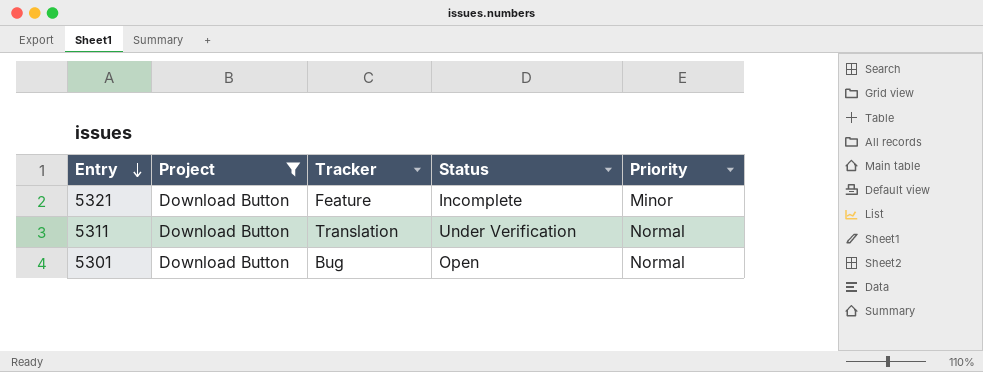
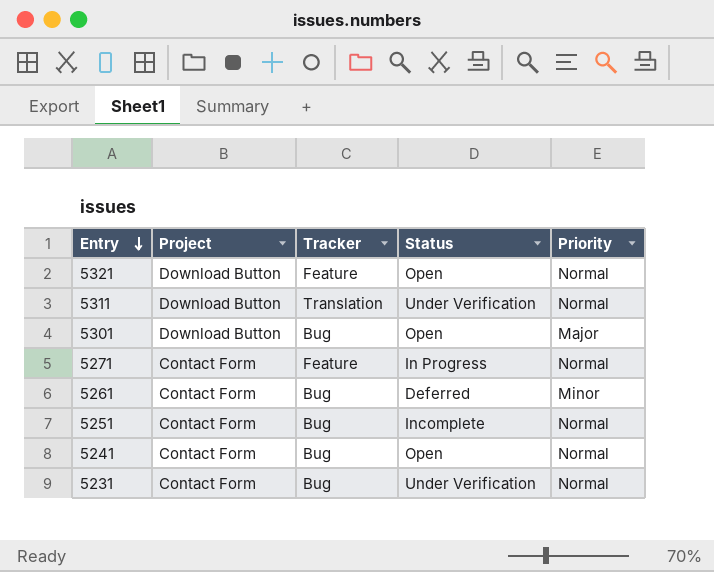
filter: Project = Download Button -> none
5321 | Status: Incomplete -> Open
5321 | Priority: Minor -> Normal
5301 | Priority: Normal -> Major

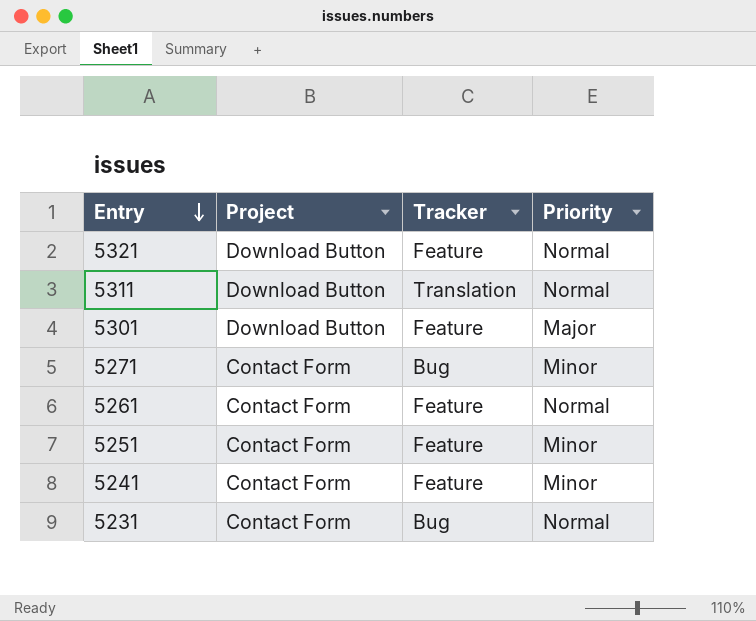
column Status | position: 4 -> none
5301 | Tracker: Bug -> Feature
5271 | Tracker: Feature -> Bug
5271 | Priority: Normal -> Minor
5261 | Tracker: Bug -> Feature
5261 | Priority: Minor -> Normal
5251 | Tracker: Bug -> Feature
5251 | Priority: Normal -> Minor
5241 | Tracker: Bug -> Feature
5241 | Priority: Normal -> Minor

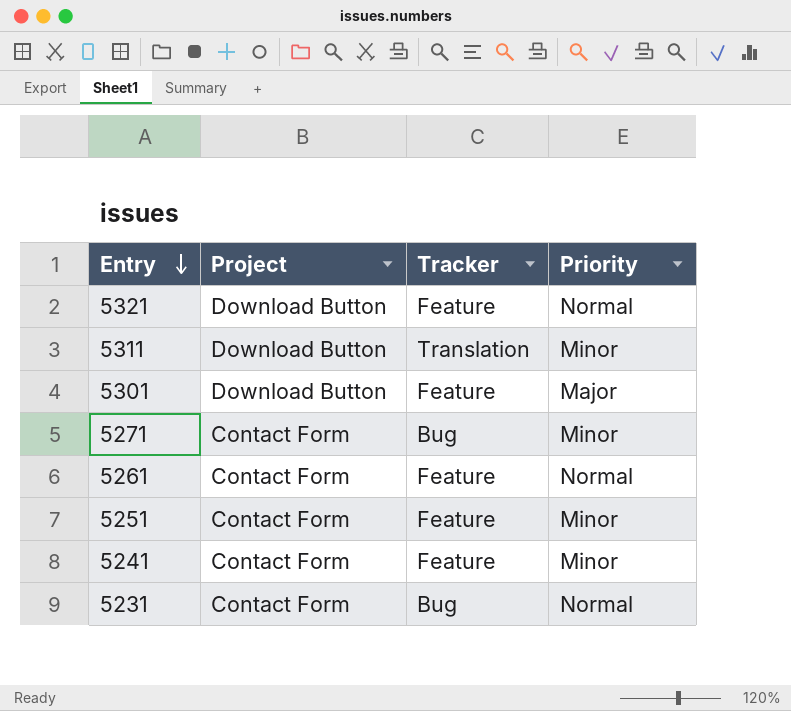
5311 | Priority: Normal -> Minor

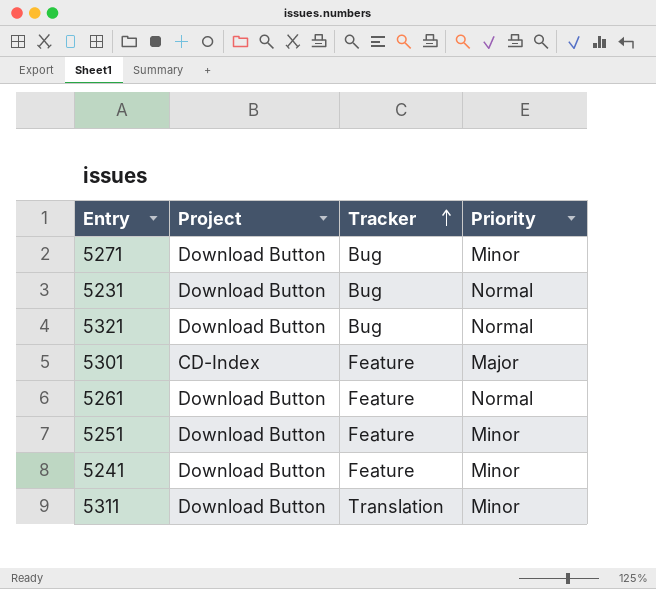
row order: Entry descending -> Tracker ascending
5271 | Project: Contact Form -> Download Button
5231 | Project: Contact Form -> Download Button
5321 | Tracker: Feature -> Bug
5301 | Project: Download Button -> CD-Index
5261 | Project: Contact Form -> Download Button
5251 | Project: Contact Form -> Download Button
5241 | Project: Contact Form -> Download Button

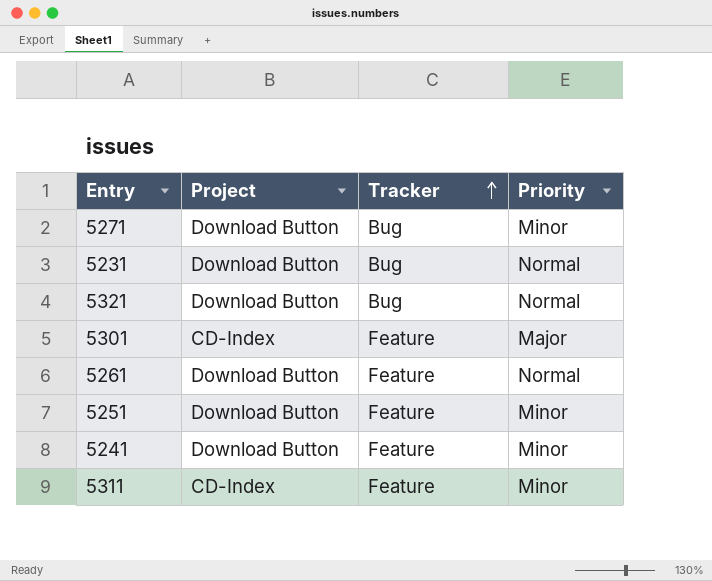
5311 | Project: Download Button -> CD-Index
5311 | Tracker: Translation -> Feature

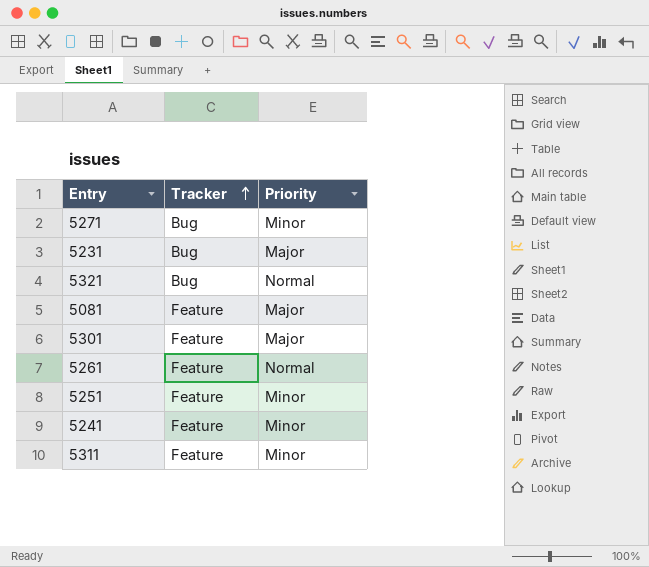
column Project | position: 2 -> none
5231 | Priority: Normal -> Major
row 5081: none -> Feature | Major

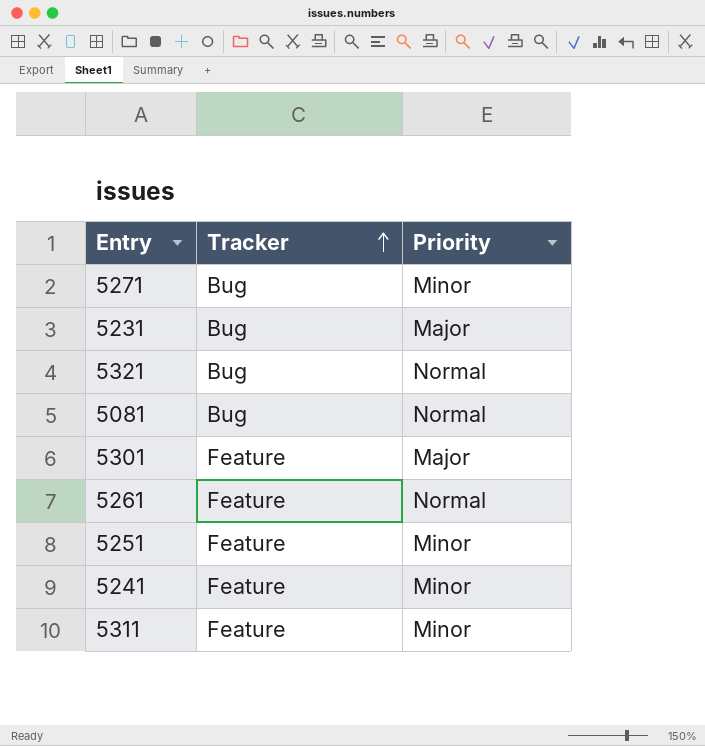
5081 | Tracker: Feature -> Bug
5081 | Priority: Major -> Normal

